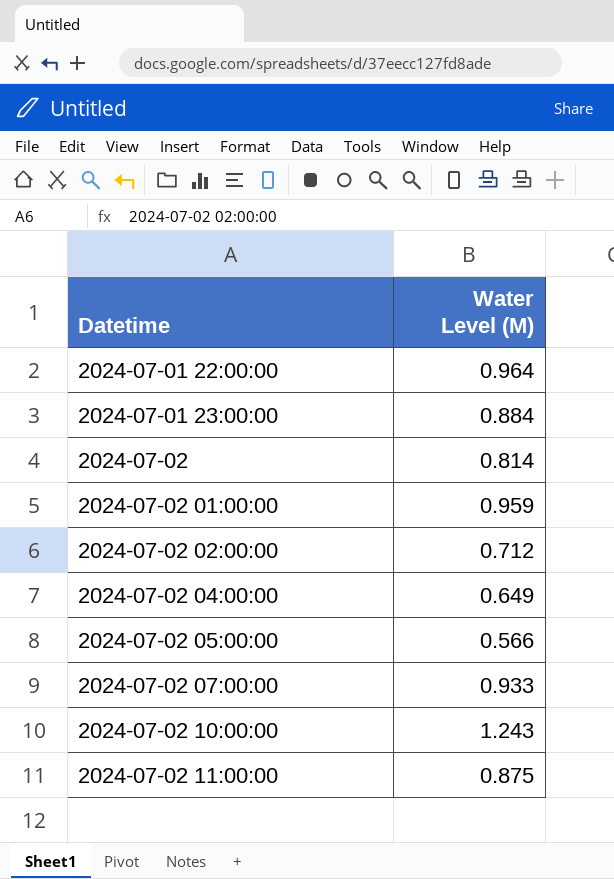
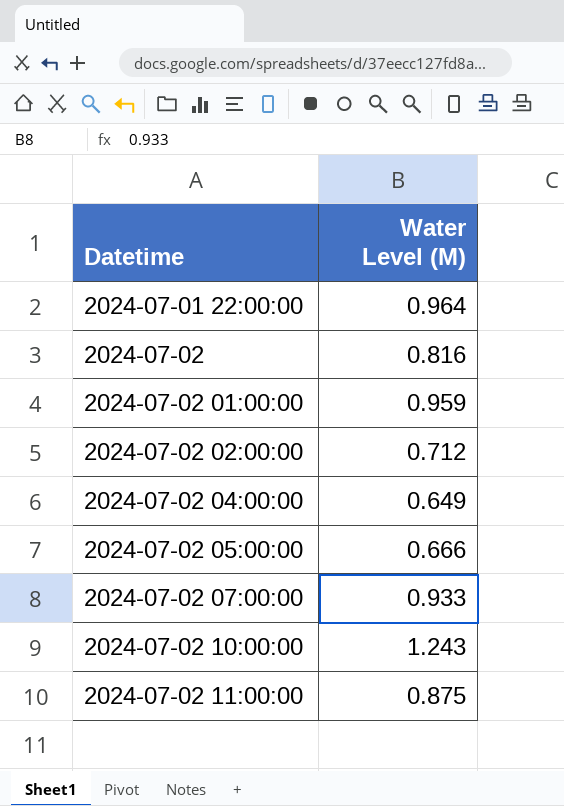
row 2024-07-01 23:00:00: 0.884 -> none
2024-07-02 | Water Level (M): 0.814 -> 0.816
2024-07-02 05:00:00 | Water Level (M): 0.566 -> 0.666

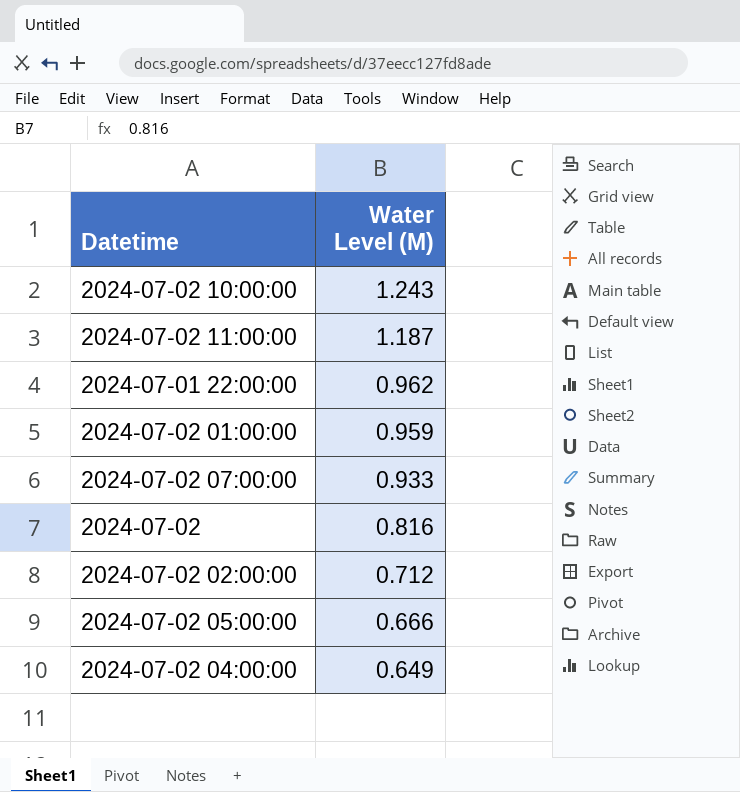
row order: Datetime ascending -> Water Level (M) descending
2024-07-02 11:00:00 | Water Level (M): 0.875 -> 1.187
2024-07-01 22:00:00 | Water Level (M): 0.964 -> 0.962

